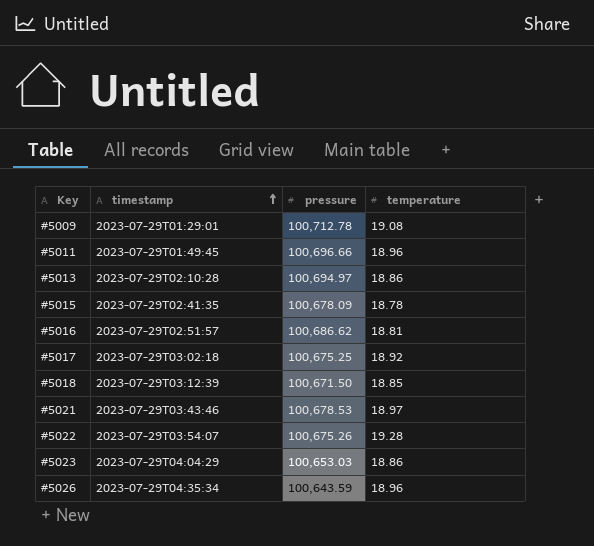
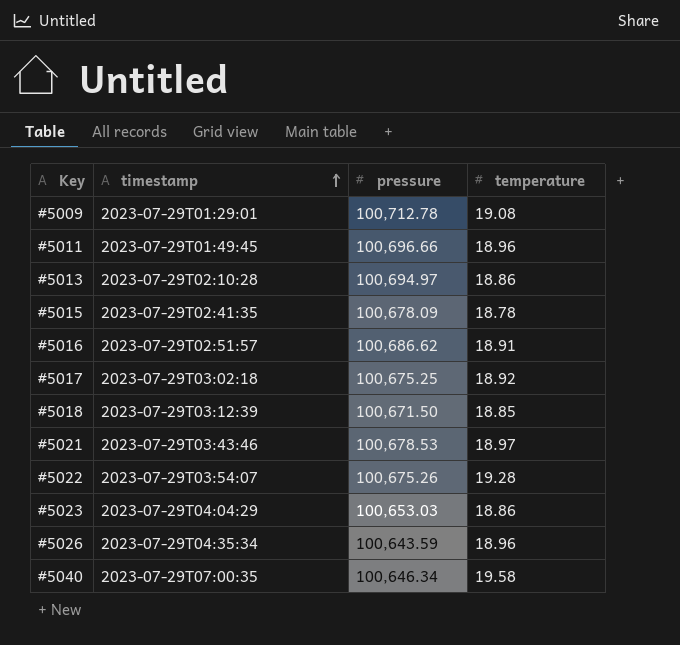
#5016 | temperature: 18.81 -> 18.91
row #5040: none -> 2023-07-29T07:00:35 | 100,646.34 | 19.58

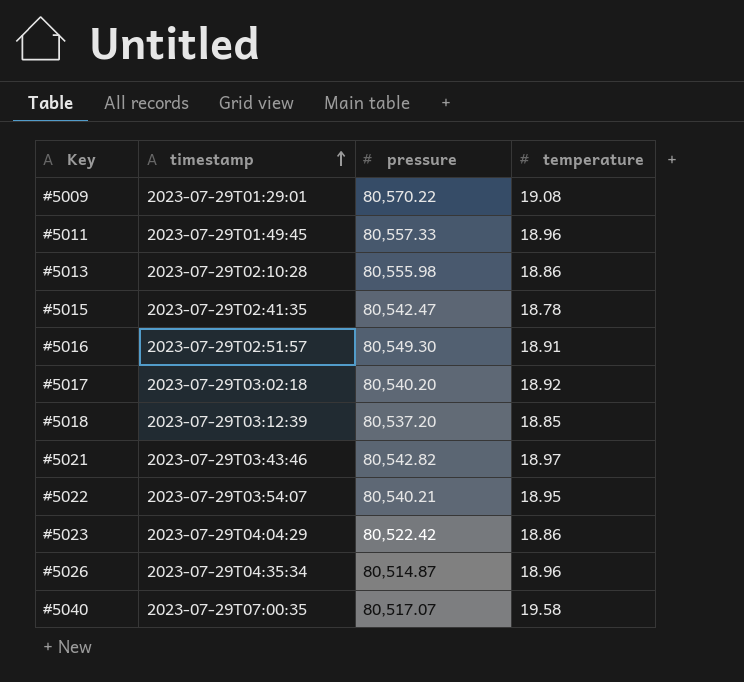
#5009 | pressure: 100,712.78 -> 80,570.22
#5011 | pressure: 100,696.66 -> 80,557.33
#5013 | pressure: 100,694.97 -> 80,555.98
#5015 | pressure: 100,678.09 -> 80,542.47
#5016 | pressure: 100,686.62 -> 80,549.30
#5017 | pressure: 100,675.25 -> 80,540.20
#5018 | pressure: 100,671.50 -> 80,537.20
#5021 | pressure: 100,678.53 -> 80,542.82
#5022 | pressure: 100,675.26 -> 80,540.21
#5022 | temperature: 19.28 -> 18.95
#5023 | pressure: 100,653.03 -> 80,522.42
#5026 | pressure: 100,643.59 -> 80,514.87
#5040 | pressure: 100,646.34 -> 80,517.07

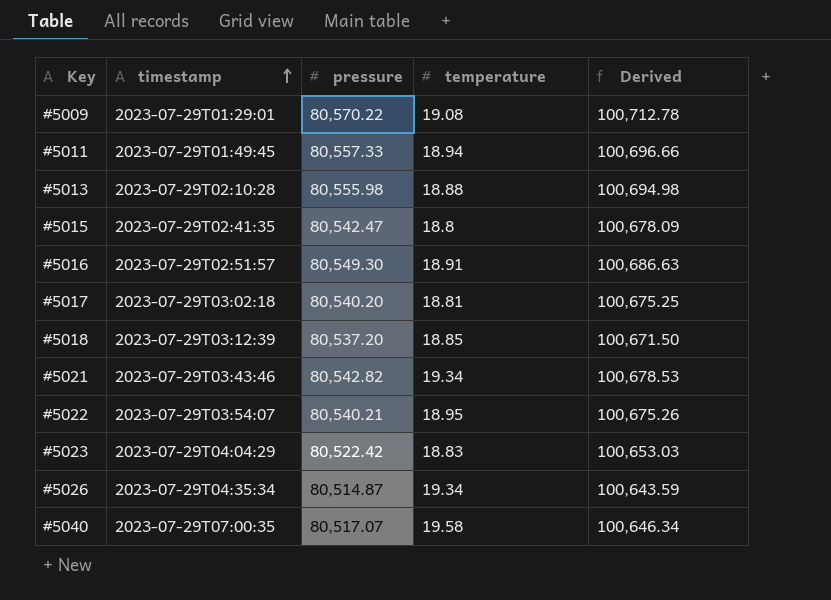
column Derived | formula: none -> [pressure] * 1.25
#5011 | temperature: 18.96 -> 18.94
#5013 | temperature: 18.86 -> 18.88
#5015 | temperature: 18.78 -> 18.8
#5017 | temperature: 18.92 -> 18.81
#5021 | temperature: 18.97 -> 19.34
#5023 | temperature: 18.86 -> 18.83
#5026 | temperature: 18.96 -> 19.34

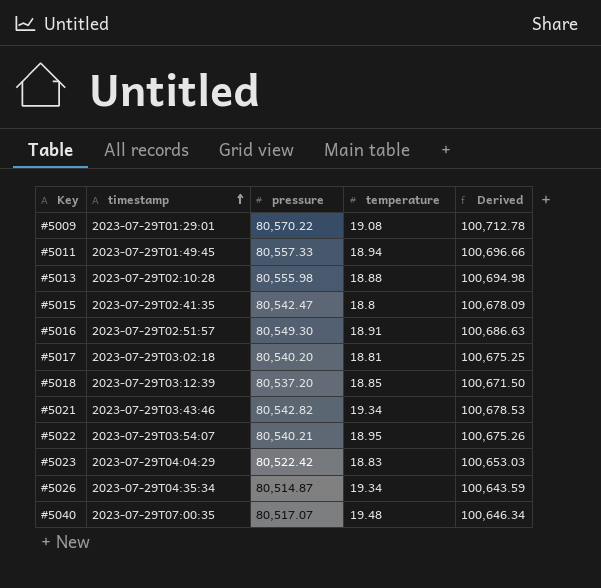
#5040 | temperature: 19.58 -> 19.48

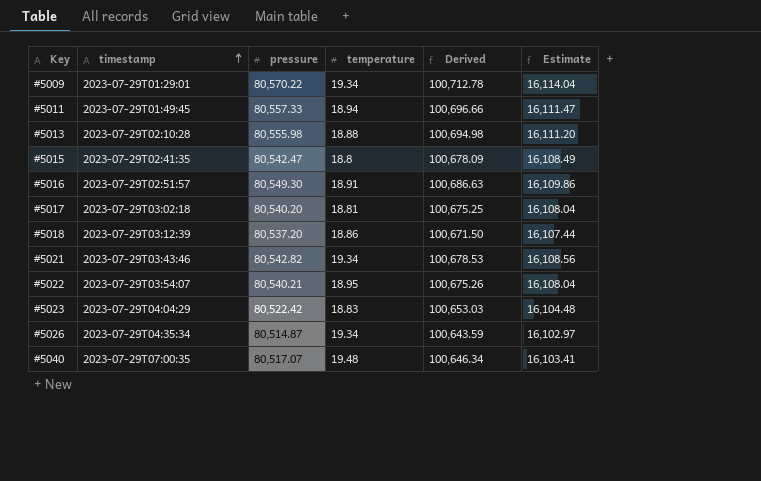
column Estimate | formula: none -> [pressure] * 0.2
#5009 | temperature: 19.08 -> 19.34
#5018 | temperature: 18.85 -> 18.86

